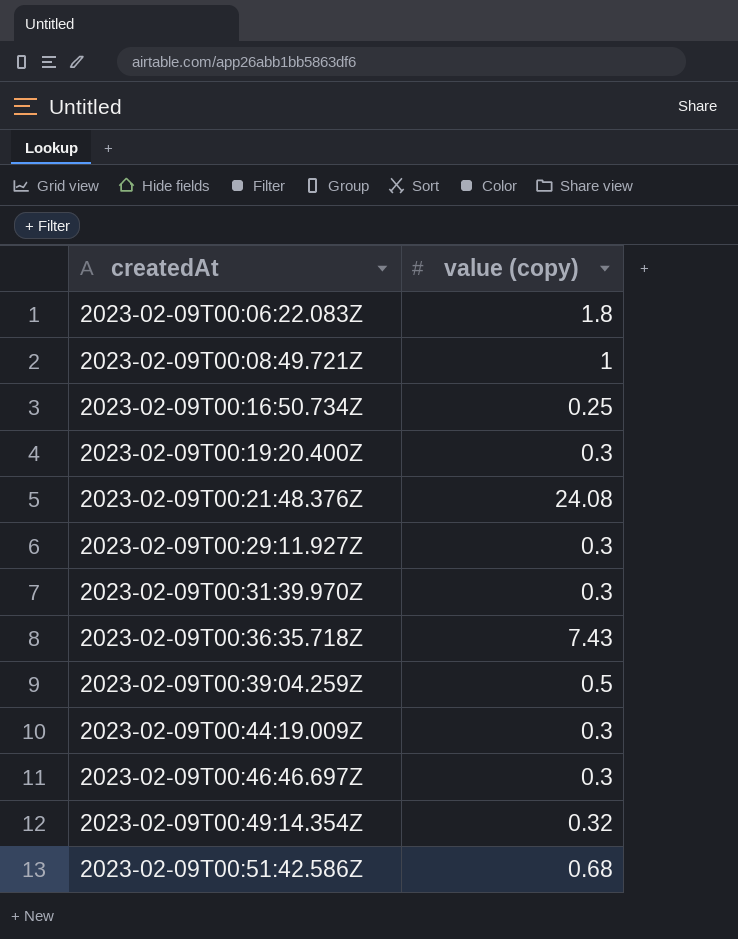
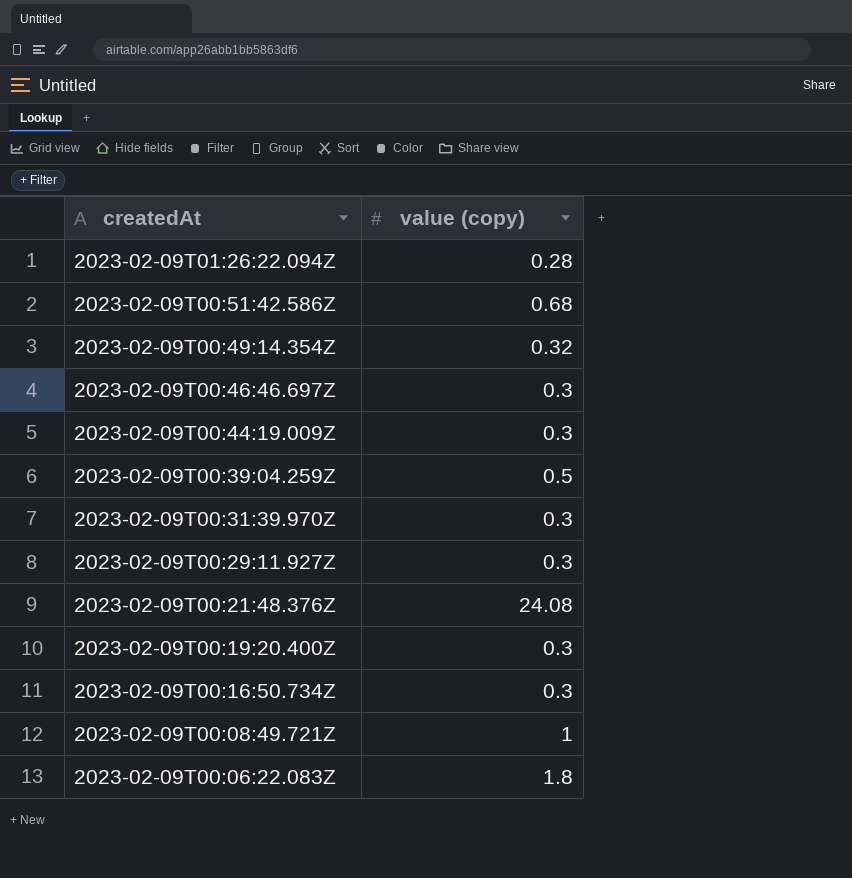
row order: createdAt ascending -> createdAt descending
row 2023-02-09T00:36:35.718Z: 7.43 -> none
row 2023-02-09T01:26:22.094Z: none -> 0.28
2023-02-09T00:16:50.734Z | value (copy): 0.25 -> 0.3

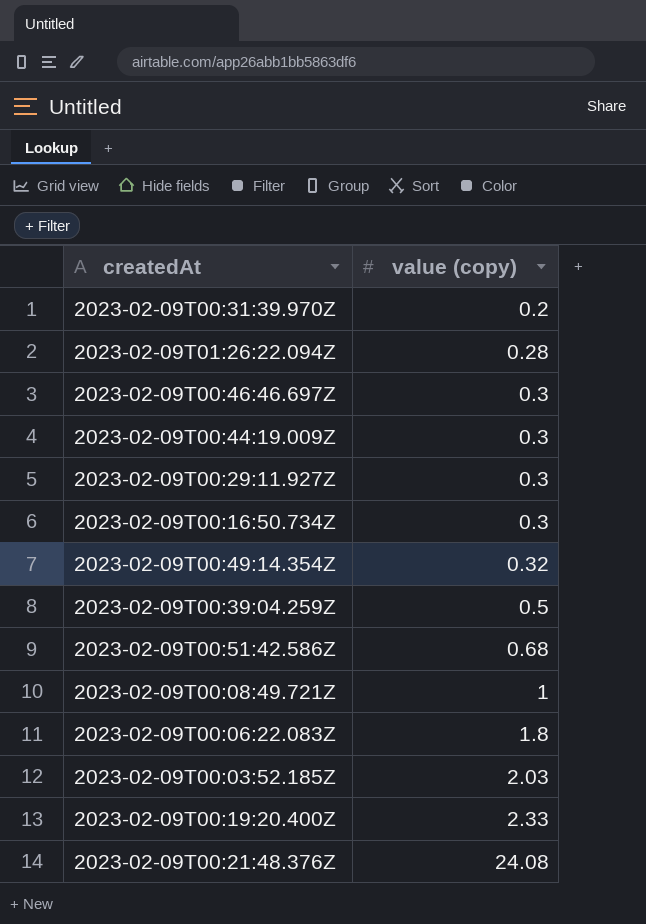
row order: createdAt descending -> value (copy) ascending
2023-02-09T00:31:39.970Z | value (copy): 0.3 -> 0.2
row 2023-02-09T00:03:52.185Z: none -> 2.03
2023-02-09T00:19:20.400Z | value (copy): 0.3 -> 2.33

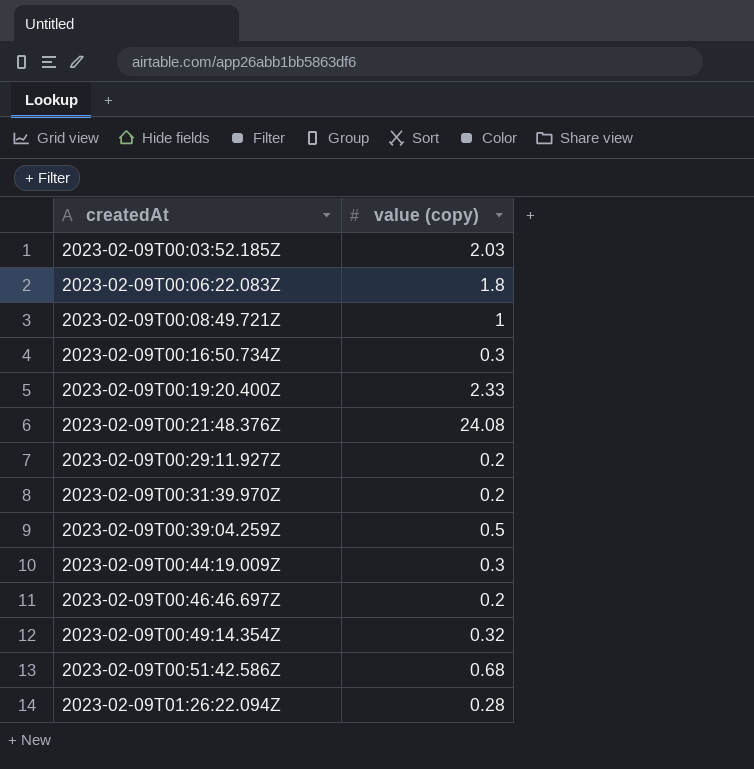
row order: value (copy) ascending -> createdAt ascending
2023-02-09T00:29:11.927Z | value (copy): 0.3 -> 0.2
2023-02-09T00:46:46.697Z | value (copy): 0.3 -> 0.2

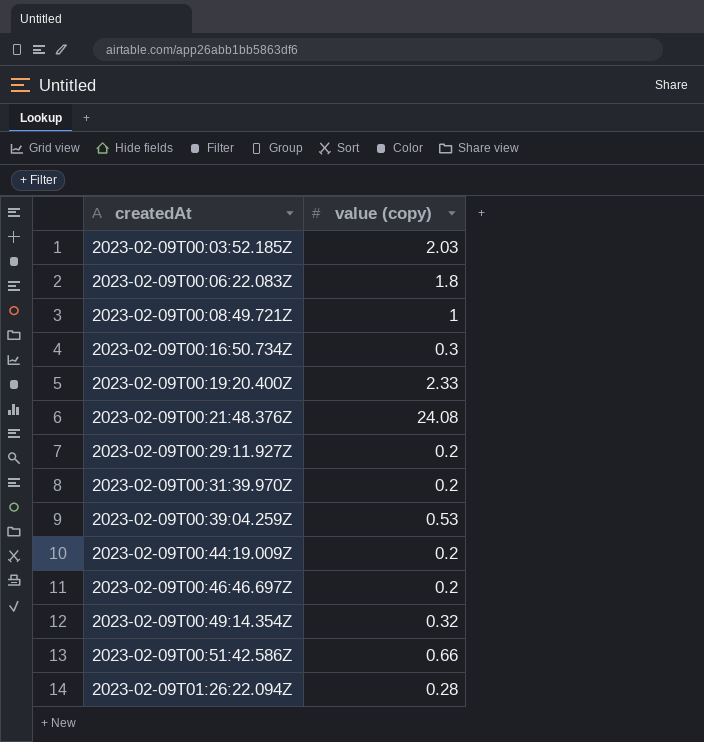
2023-02-09T00:39:04.259Z | value (copy): 0.5 -> 0.53
2023-02-09T00:44:19.009Z | value (copy): 0.3 -> 0.2
2023-02-09T00:51:42.586Z | value (copy): 0.68 -> 0.66

